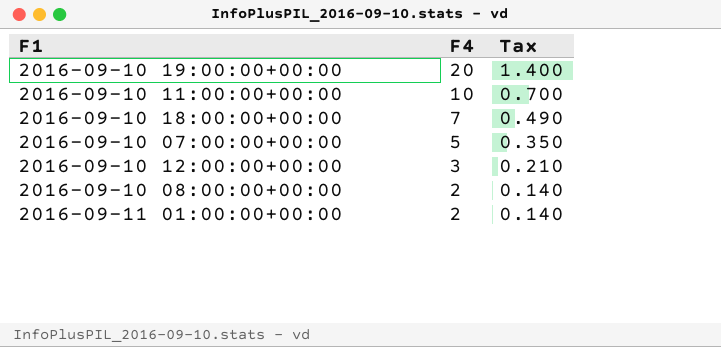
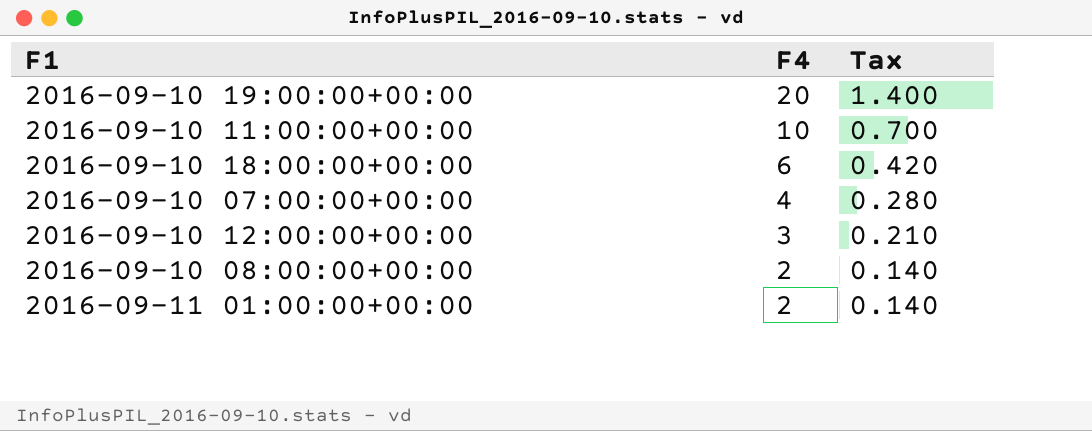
2016-09-10 18:00:00+00:00 | F4: 7 -> 6
2016-09-10 18:00:00+00:00 | Tax: 0.490 -> 0.420
2016-09-10 07:00:00+00:00 | F4: 5 -> 4
2016-09-10 07:00:00+00:00 | Tax: 0.350 -> 0.280

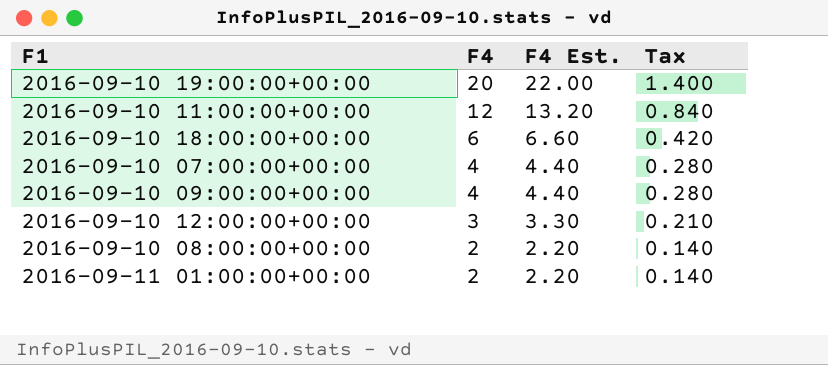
column F4 Est. | formula: none -> [F4] * 1.1
2016-09-10 11:00:00+00:00 | F4: 10 -> 12
2016-09-10 11:00:00+00:00 | Tax: 0.700 -> 0.840
row 2016-09-10 09:00:00+00:00: none -> 4 | 4.40 | 0.280

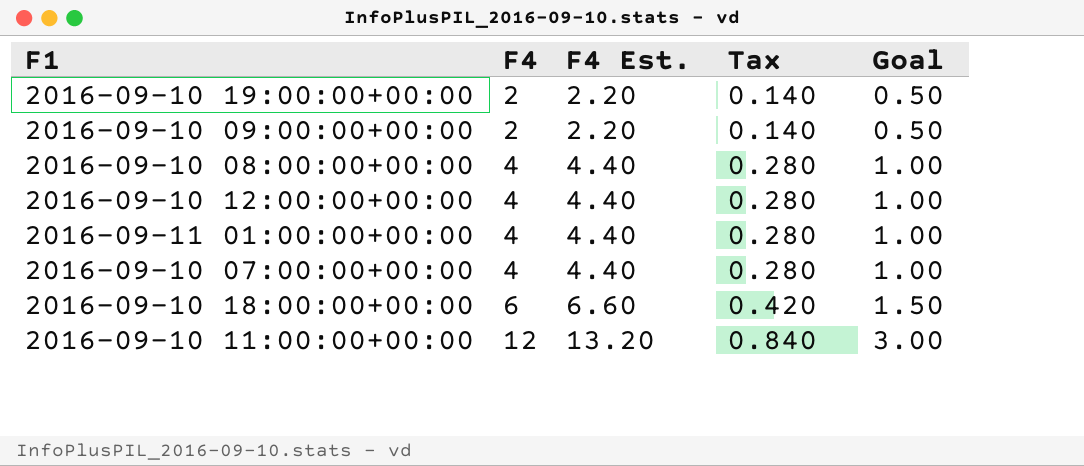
row order: F4 descending -> F4 ascending
column Goal | formula: none -> [F4] * 0.25
2016-09-10 19:00:00+00:00 | F4: 20 -> 2
2016-09-10 19:00:00+00:00 | F4 Est.: 22.00 -> 2.20
2016-09-10 19:00:00+00:00 | Tax: 1.400 -> 0.140
2016-09-10 09:00:00+00:00 | F4: 4 -> 2
2016-09-10 09:00:00+00:00 | F4 Est.: 4.40 -> 2.20
2016-09-10 09:00:00+00:00 | Tax: 0.280 -> 0.140
2016-09-10 08:00:00+00:00 | F4: 2 -> 4
2016-09-10 08:00:00+00:00 | F4 Est.: 2.20 -> 4.40
2016-09-10 08:00:00+00:00 | Tax: 0.140 -> 0.280
2016-09-10 12:00:00+00:00 | F4: 3 -> 4
2016-09-10 12:00:00+00:00 | F4 Est.: 3.30 -> 4.40
2016-09-10 12:00:00+00:00 | Tax: 0.210 -> 0.280
2016-09-11 01:00:00+00:00 | F4: 2 -> 4
2016-09-11 01:00:00+00:00 | F4 Est.: 2.20 -> 4.40
2016-09-11 01:00:00+00:00 | Tax: 0.140 -> 0.280

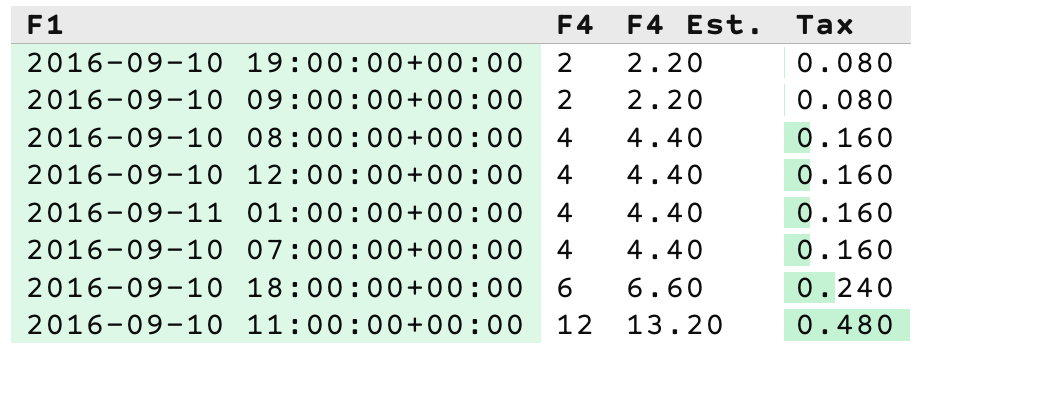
column Goal | formula: [F4] * 0.25 -> none
column Tax | formula: [F4] * 0.07 -> [F4] * 0.04

